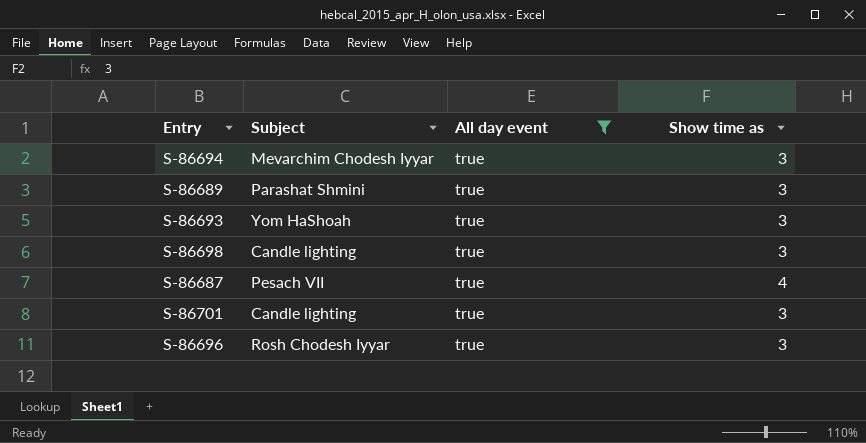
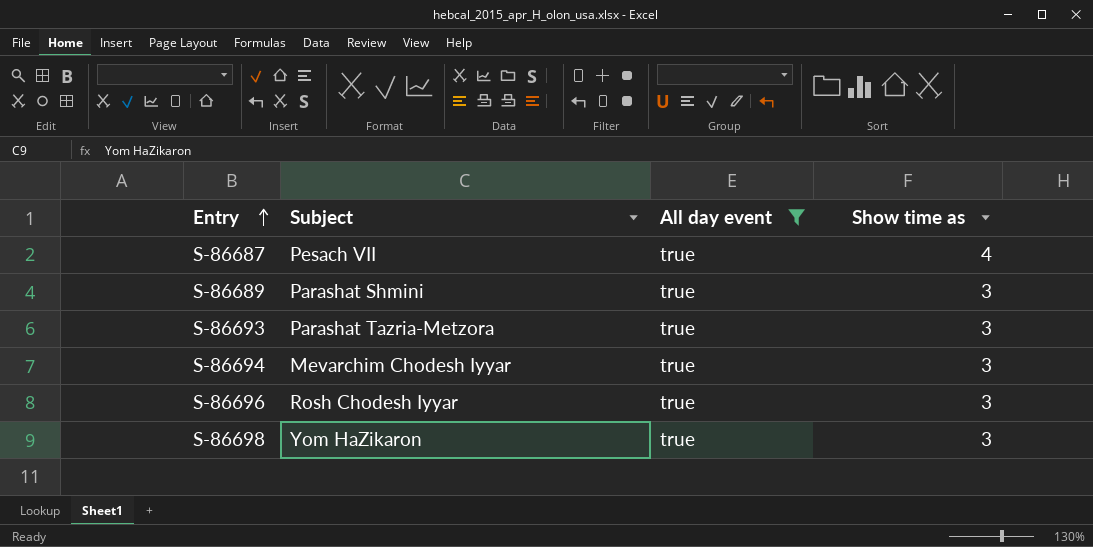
row order: none -> Entry ascending
row S-86701: Candle lighting | true | 3 -> none
S-86693 | Subject: Yom HaShoah -> Parashat Tazria-Metzora
S-86698 | Subject: Candle lighting -> Yom HaZikaron

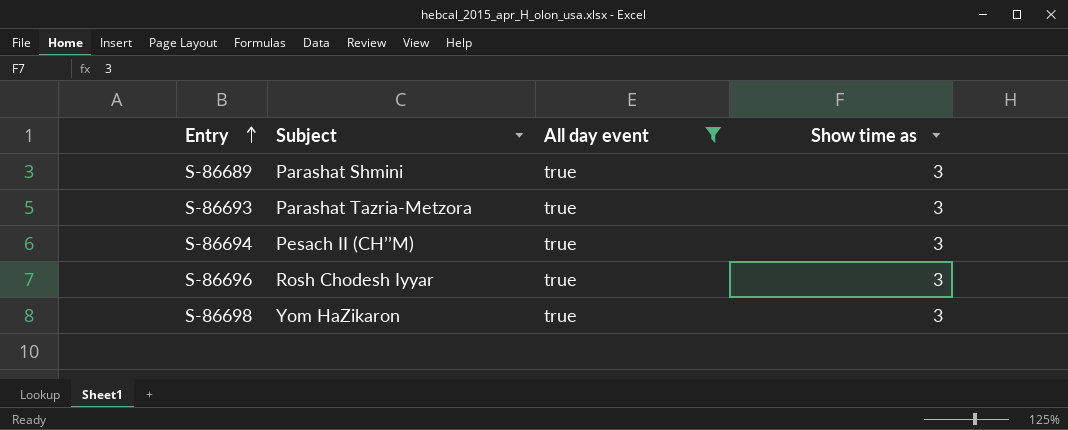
row S-86687: Pesach VII | true | 4 -> none
S-86694 | Subject: Mevarchim Chodesh Iyyar -> Pesach II (CH’’M)

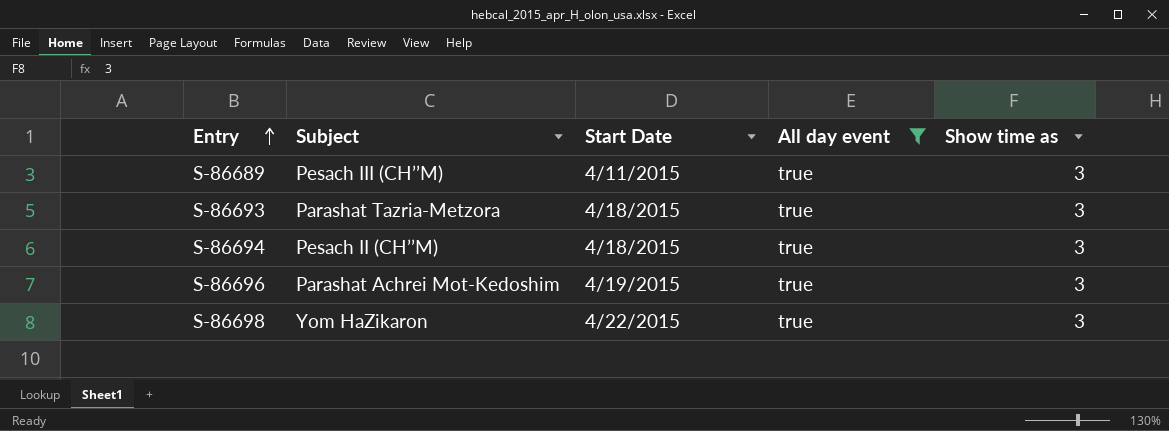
column Start Date | position: none -> 3
S-86689 | Subject: Parashat Shmini -> Pesach III (CH’’M)
S-86696 | Subject: Rosh Chodesh Iyyar -> Parashat Achrei Mot-Kedoshim

